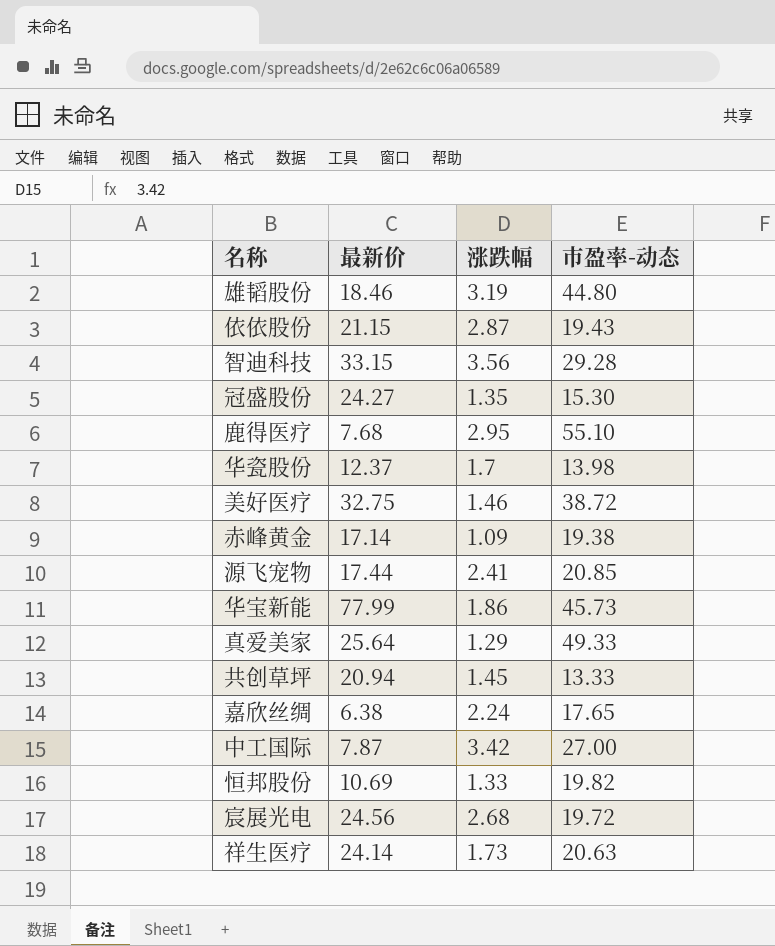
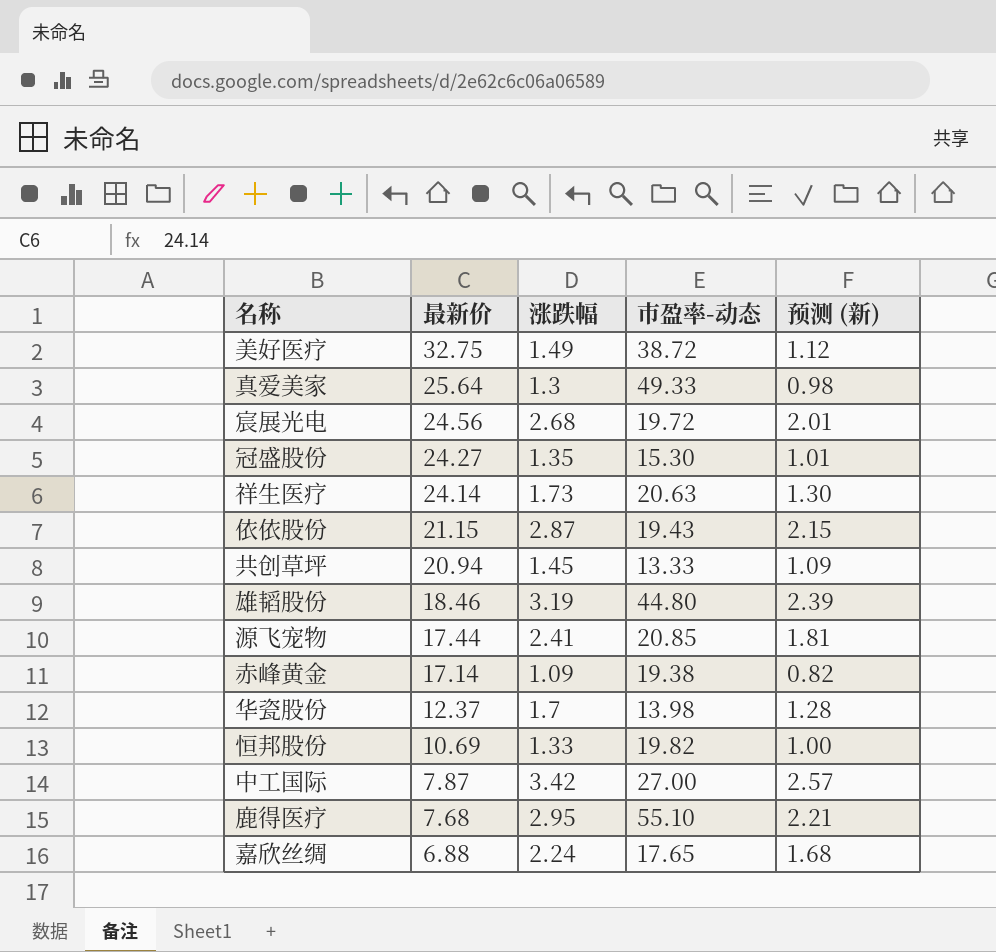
row order: none -> 最新价 descending
column 预测 (新) | formula: none -> [涨跌幅] * 0.75
row 智迪科技: 33.15 | 3.56 | 29.28 -> none
row 华宝新能: 77.99 | 1.86 | 45.73 -> none
美好医疗 | 涨跌幅: 1.46 -> 1.49
真爱美家 | 涨跌幅: 1.29 -> 1.3
嘉欣丝绸 | 最新价: 6.38 -> 6.88

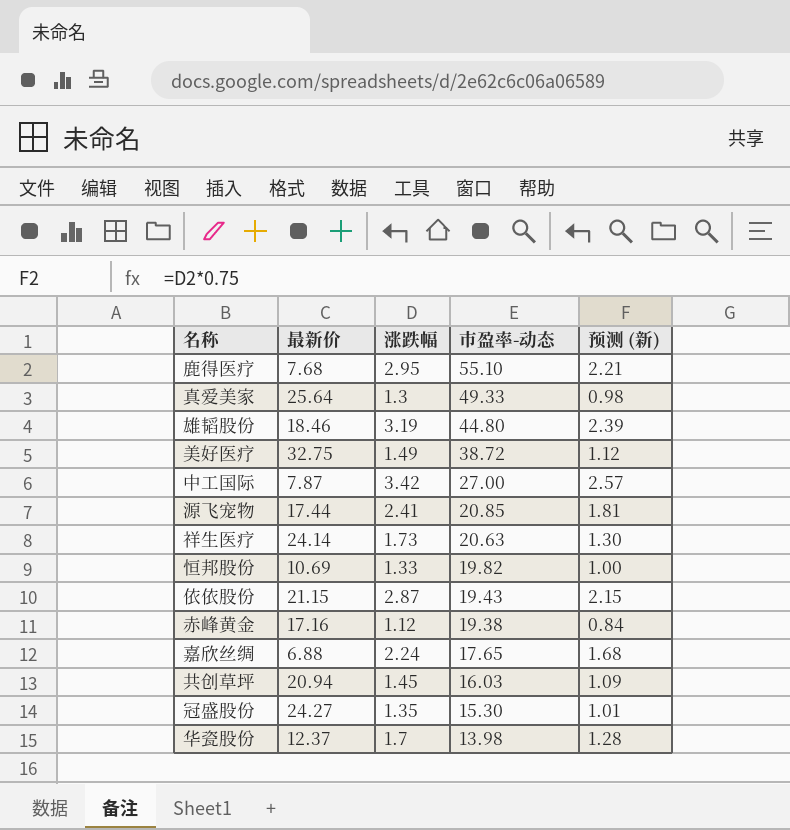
row order: 最新价 descending -> 市盈率-动态 descending
row 宸展光电: 24.56 | 2.68 | 19.72 | 2.01 -> none
赤峰黄金 | 最新价: 17.14 -> 17.16
赤峰黄金 | 涨跌幅: 1.09 -> 1.12
赤峰黄金 | 预测 (新): 0.82 -> 0.84
共创草坪 | 市盈率-动态: 13.33 -> 16.03

